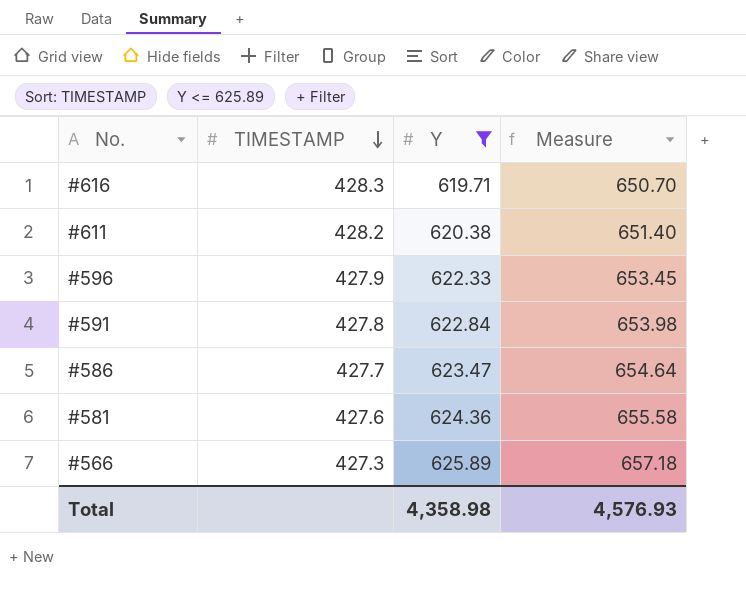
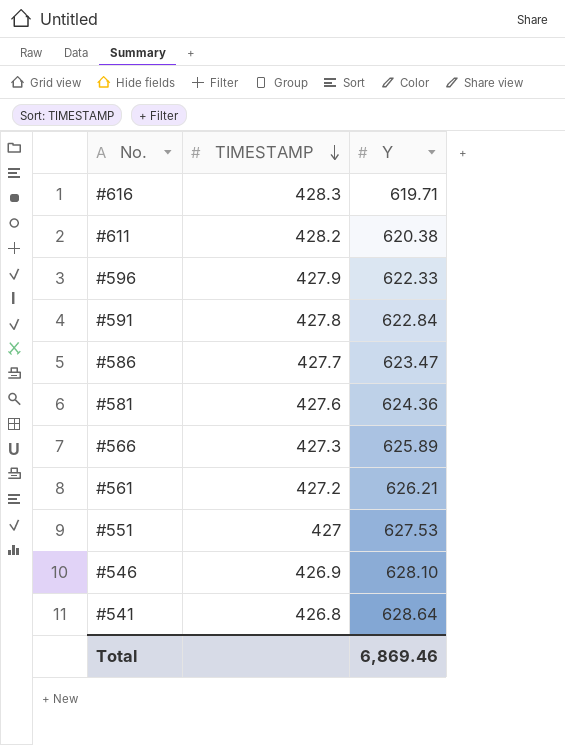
filter: Y <= 625.89 -> none
column Measure | formula: [Y] * 1.05 -> none
Total | Y: 4,358.98 -> 6,869.46

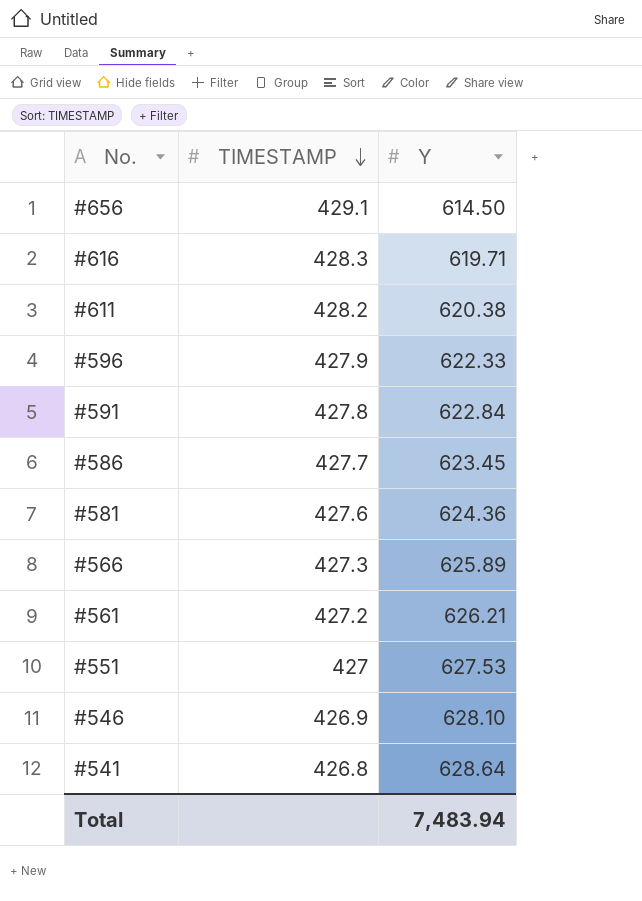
row #656: none -> 429.1 | 614.50
#586 | Y: 623.47 -> 623.45
Total | Y: 6,869.46 -> 7,483.94

